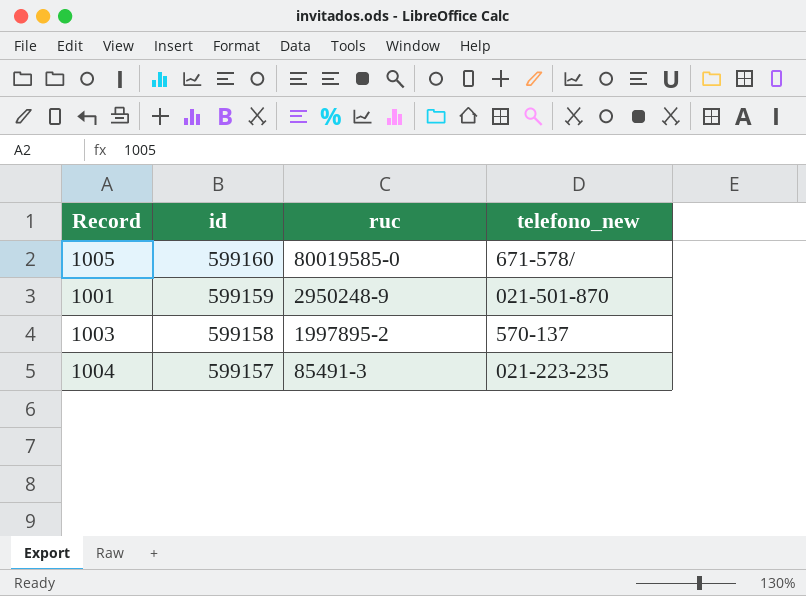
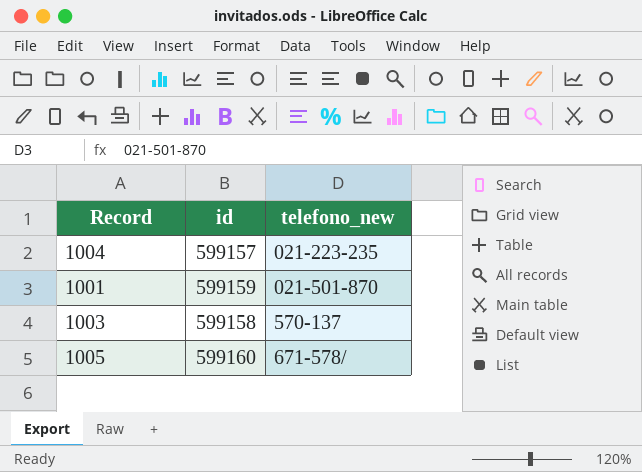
row order: id descending -> telefono_new ascending
column ruc | position: 3 -> none

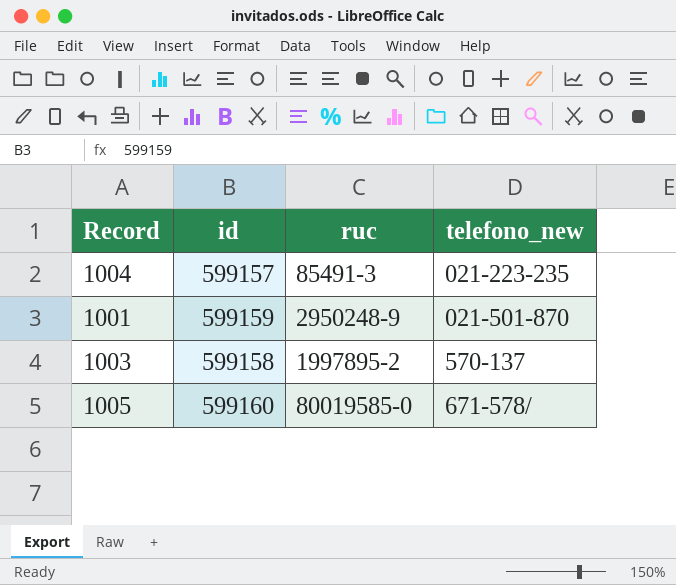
column ruc | position: none -> 3

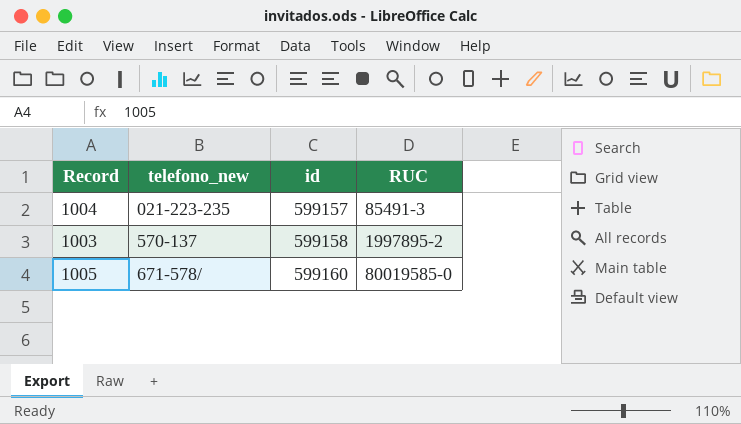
column telefono_new | position: 4 -> 2
column name: ruc -> RUC
row 1001: 599159 | 2950248-9 | 021-501-870 -> none

